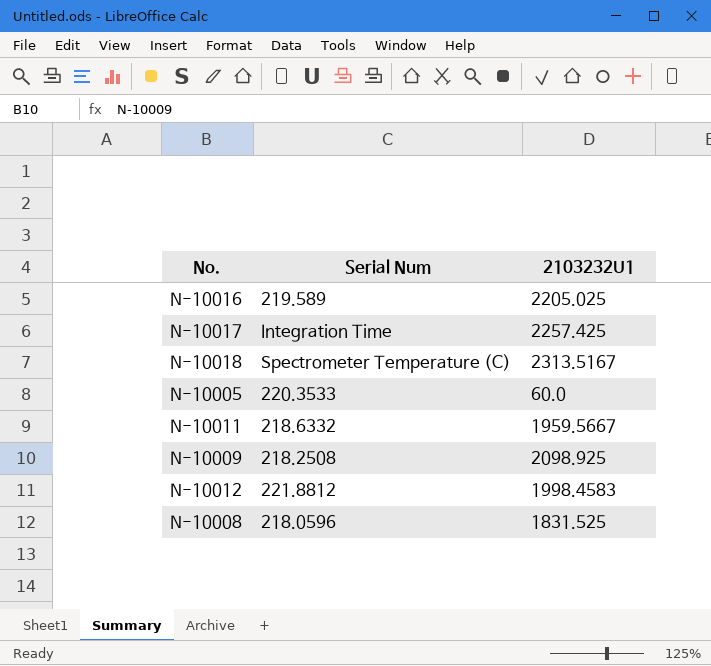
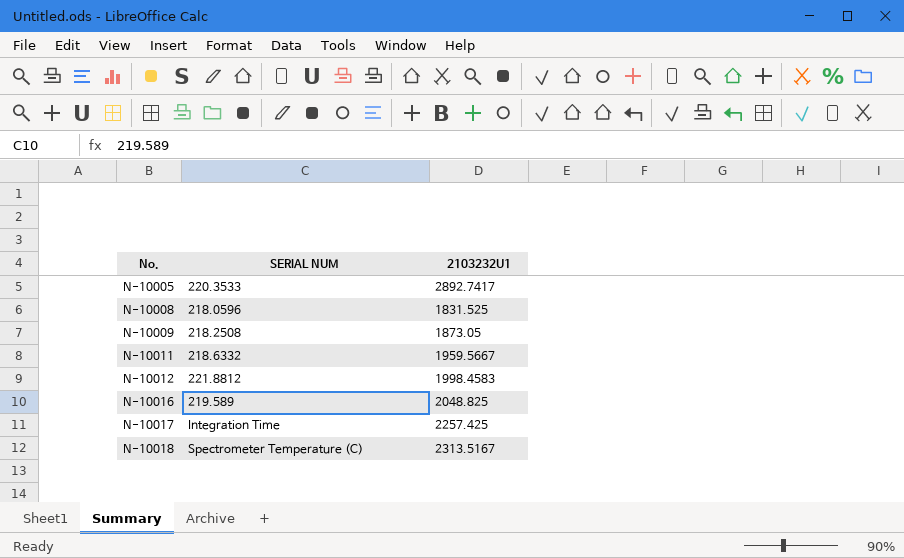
row order: none -> No. ascending
column name: Serial Num -> SERIAL NUM
N-10005 | 2103232U1: 60.0 -> 2892.7417
N-10009 | 2103232U1: 2098.925 -> 1873.05
N-10016 | 2103232U1: 2205.025 -> 2048.825

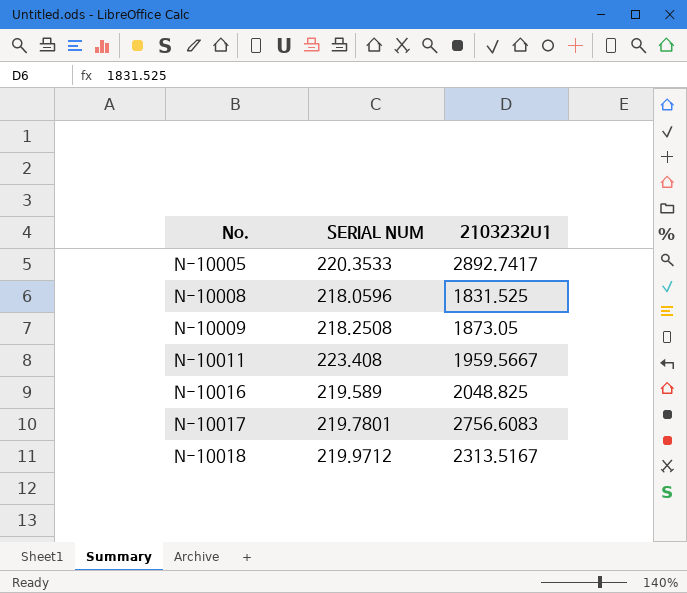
row N-10012: 221.8812 | 1998.4583 -> none
N-10011 | SERIAL NUM: 218.6332 -> 223.408
N-10017 | SERIAL NUM: Integration Time -> 219.7801
N-10017 | 2103232U1: 2257.425 -> 2756.6083
N-10018 | SERIAL NUM: Spectrometer Temperature (C) -> 219.9712

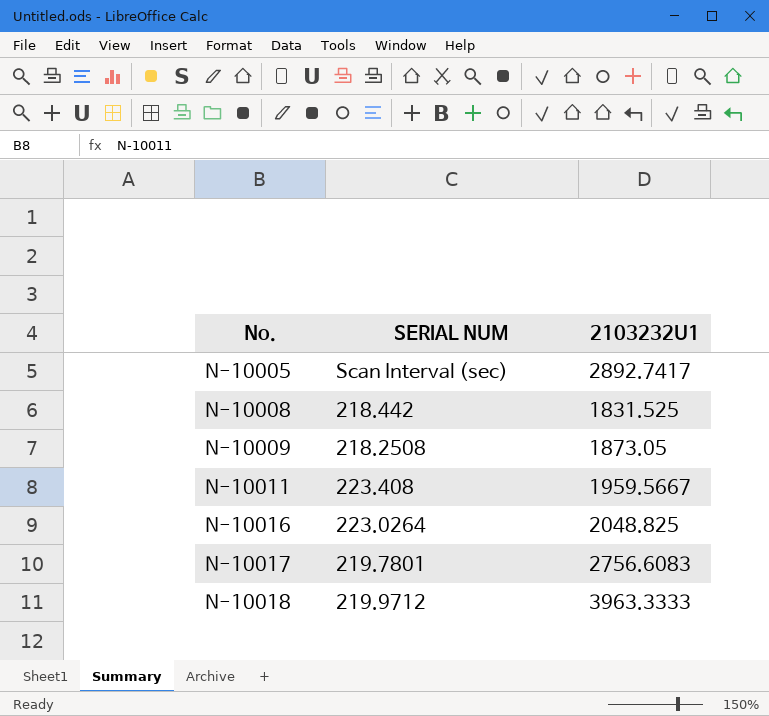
N-10005 | SERIAL NUM: 220.3533 -> Scan Interval (sec)
N-10008 | SERIAL NUM: 218.0596 -> 218.442
N-10016 | SERIAL NUM: 219.589 -> 223.0264
N-10018 | 2103232U1: 2313.5167 -> 3963.3333

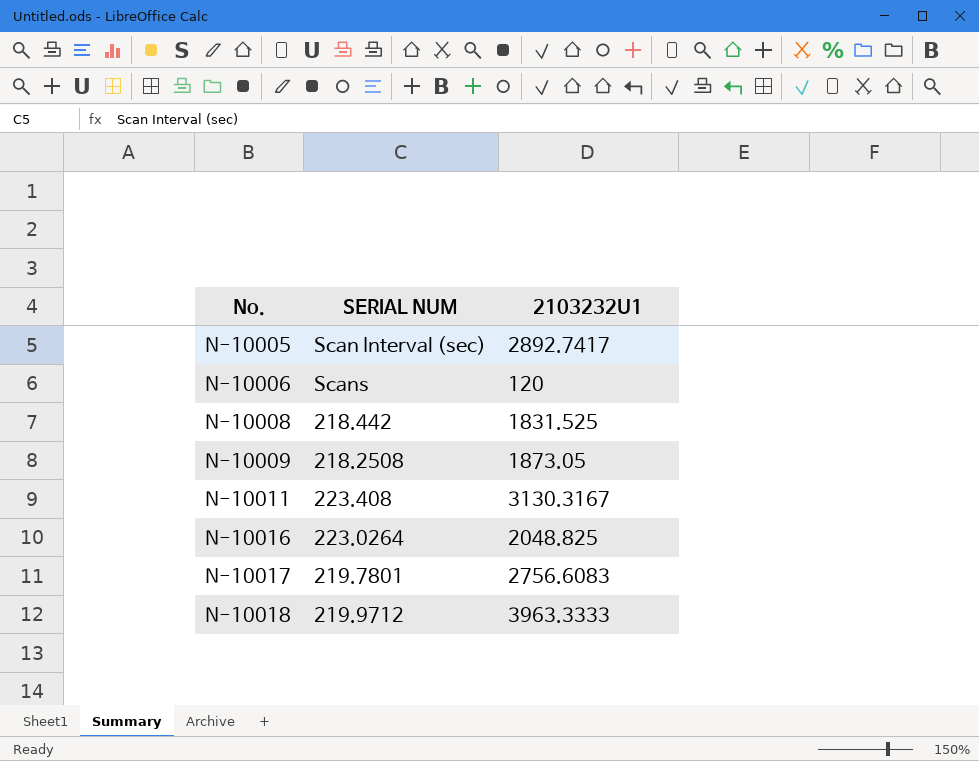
row N-10006: none -> Scans | 120
N-10011 | 2103232U1: 1959.5667 -> 3130.3167

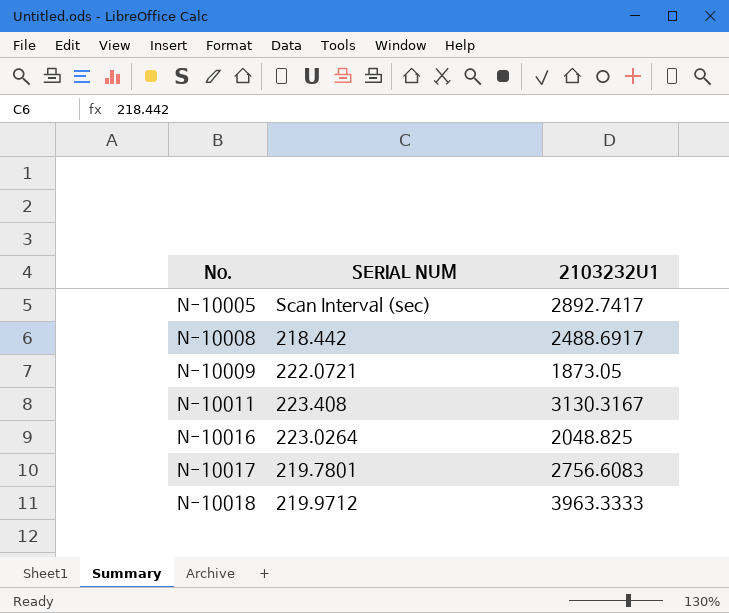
row N-10006: Scans | 120 -> none
N-10008 | 2103232U1: 1831.525 -> 2488.6917
N-10009 | SERIAL NUM: 218.2508 -> 222.0721

